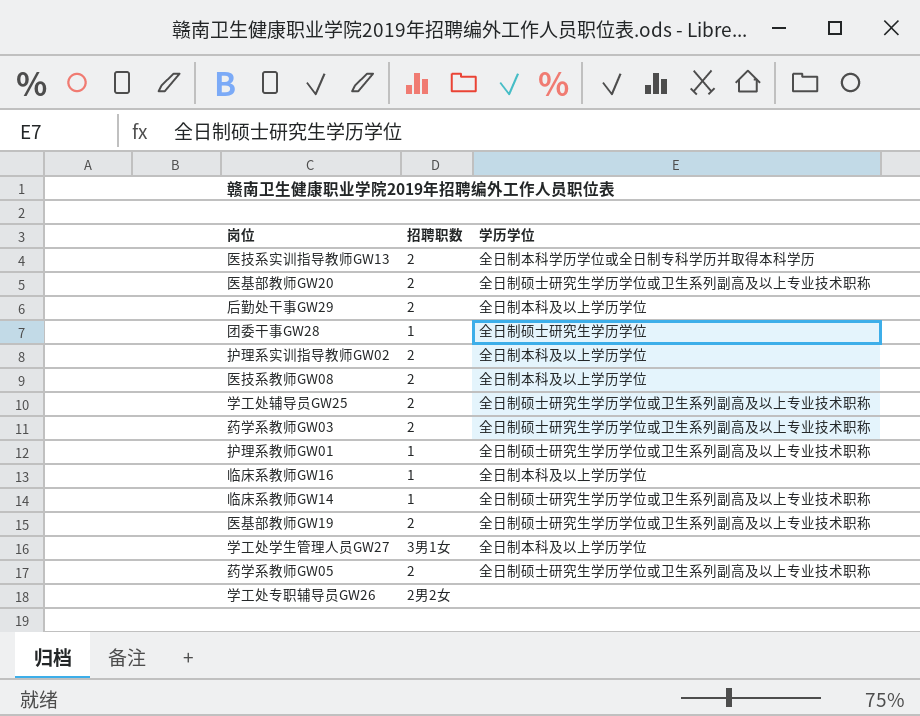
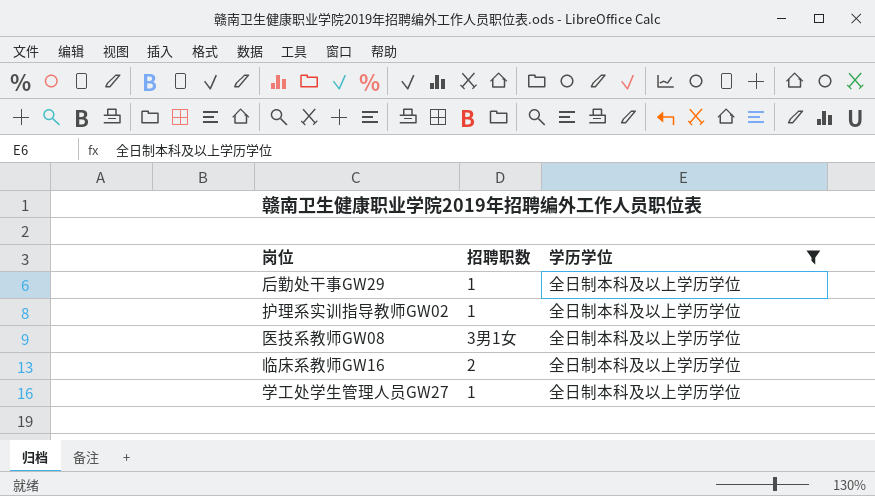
filter: none -> 学历学位 = 全日制本科及以上学历学位
后勤处干事GW29 | 招聘职数: 2 -> 1
护理系实训指导教师GW02 | 招聘职数: 2 -> 1
医技系教师GW08 | 招聘职数: 2 -> 3男1女
临床系教师GW16 | 招聘职数: 1 -> 2
学工处学生管理人员GW27 | 招聘职数: 3男1女 -> 1

